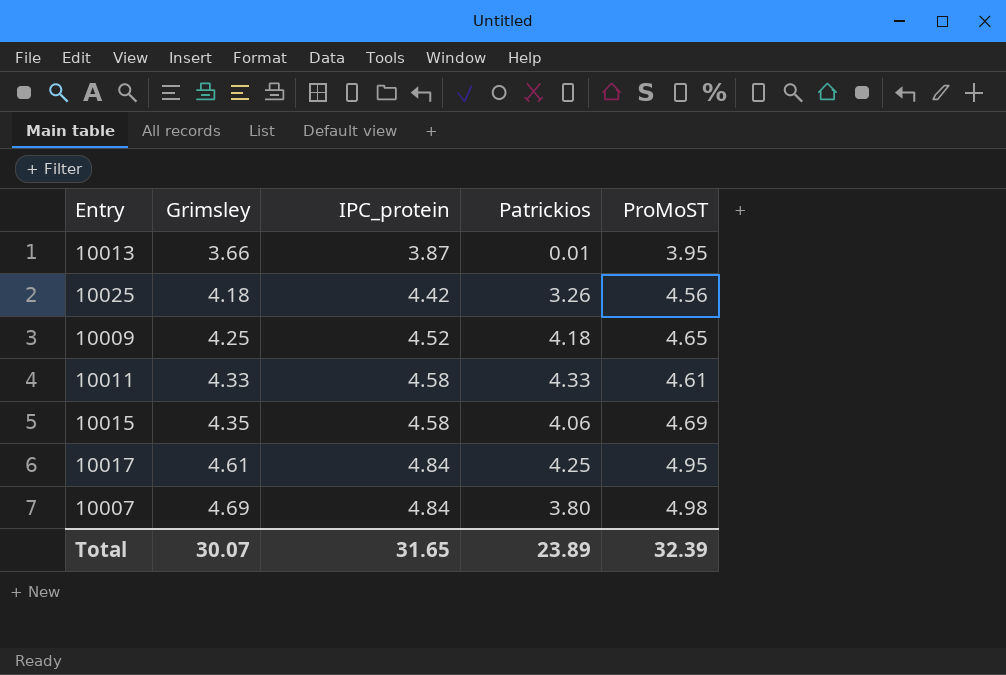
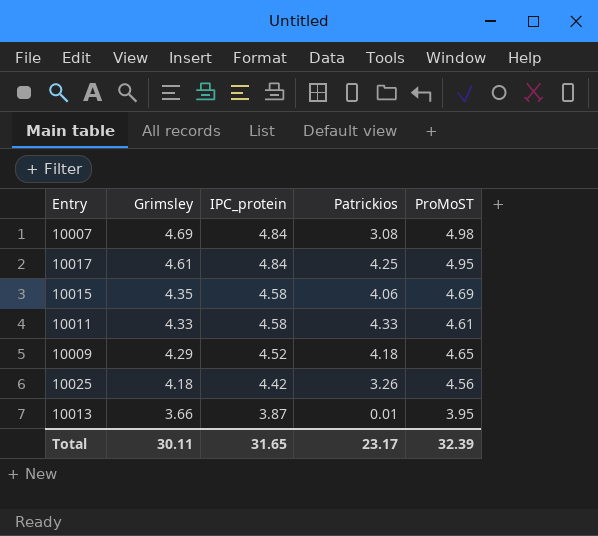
row order: Grimsley ascending -> Grimsley descending
10007 | Patrickios: 3.80 -> 3.08
10009 | Grimsley: 4.25 -> 4.29
Total | Grimsley: 30.07 -> 30.11
Total | Patrickios: 23.89 -> 23.17

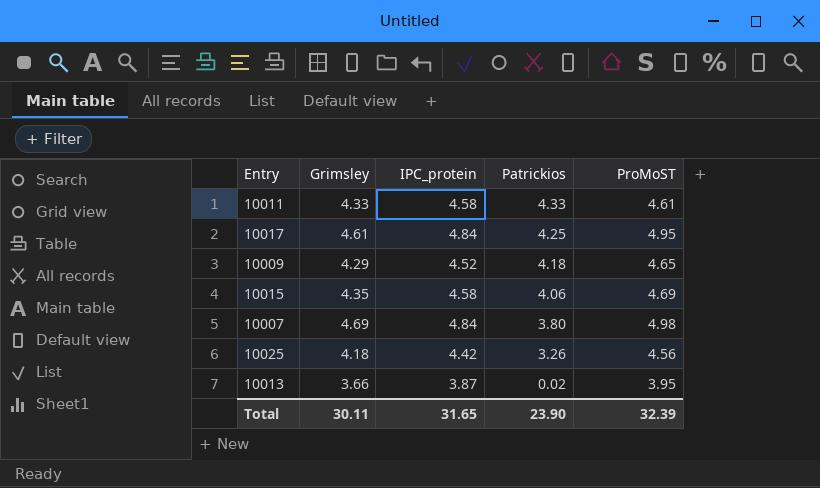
row order: Grimsley descending -> Patrickios descending
10007 | Patrickios: 3.08 -> 3.80
10013 | Patrickios: 0.01 -> 0.02
Total | Patrickios: 23.17 -> 23.90

